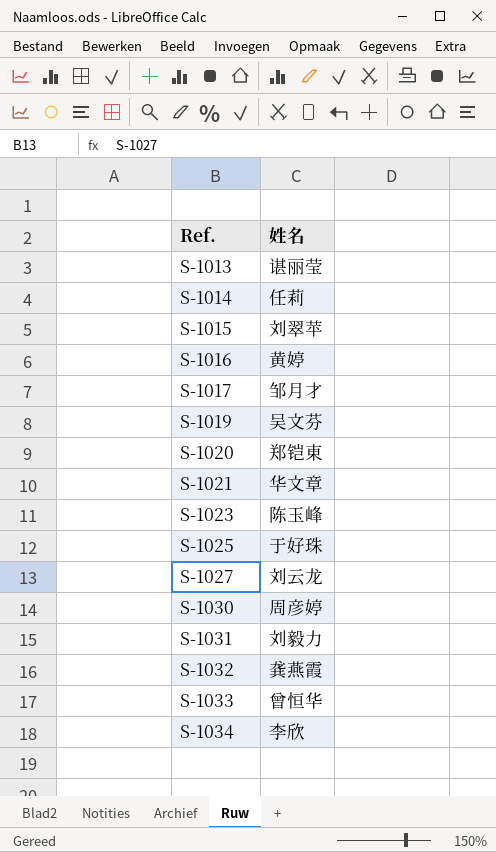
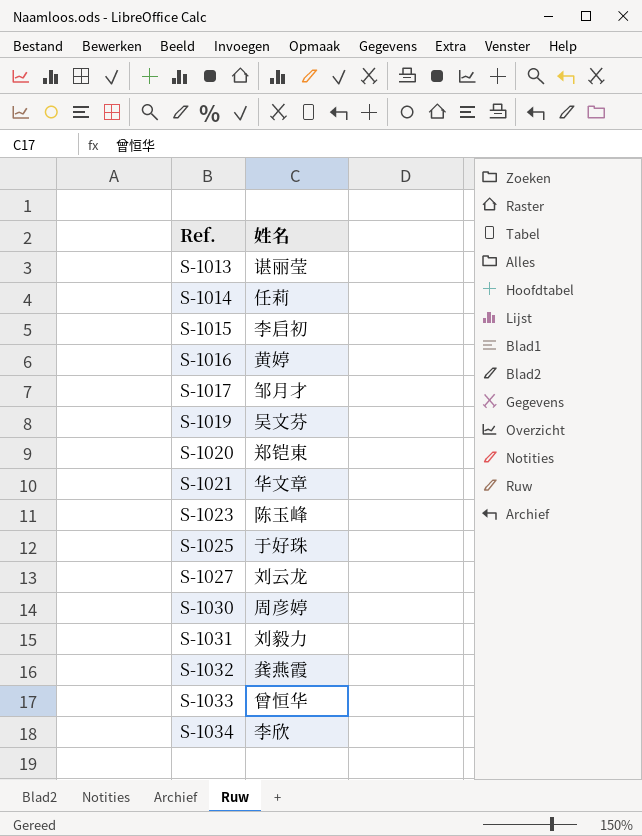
S-1015 | 姓名: 刘翠苹 -> 李启初

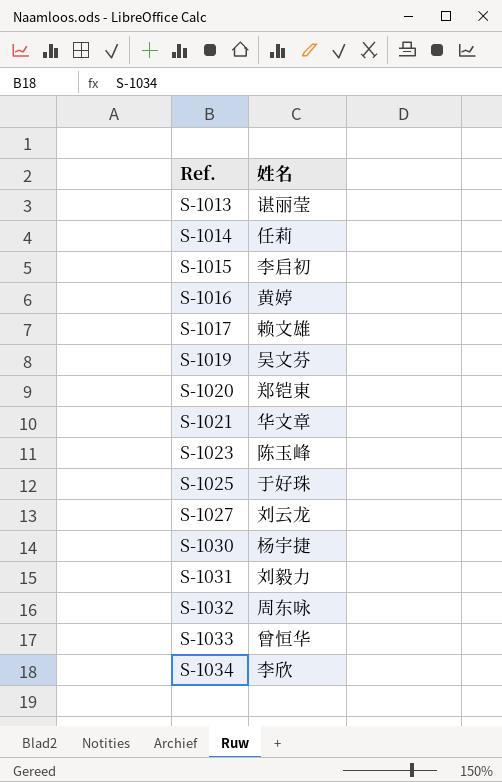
S-1017 | 姓名: 邹月才 -> 赖文雄
S-1030 | 姓名: 周彦婷 -> 杨宇捷
S-1032 | 姓名: 龚燕霞 -> 周东咏

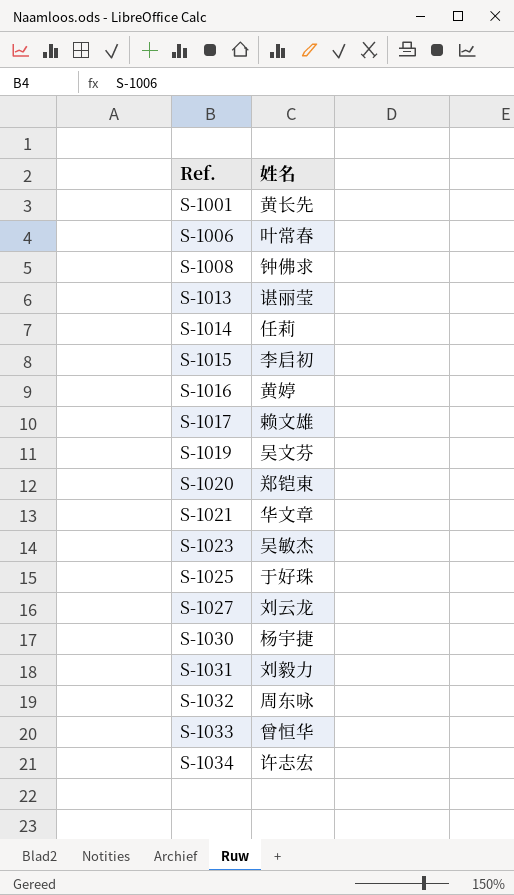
row S-1001: none -> 黄长先
row S-1006: none -> 叶常春
row S-1008: none -> 钟佛求
S-1023 | 姓名: 陈玉峰 -> 吴敏杰
S-1034 | 姓名: 李欣 -> 许志宏

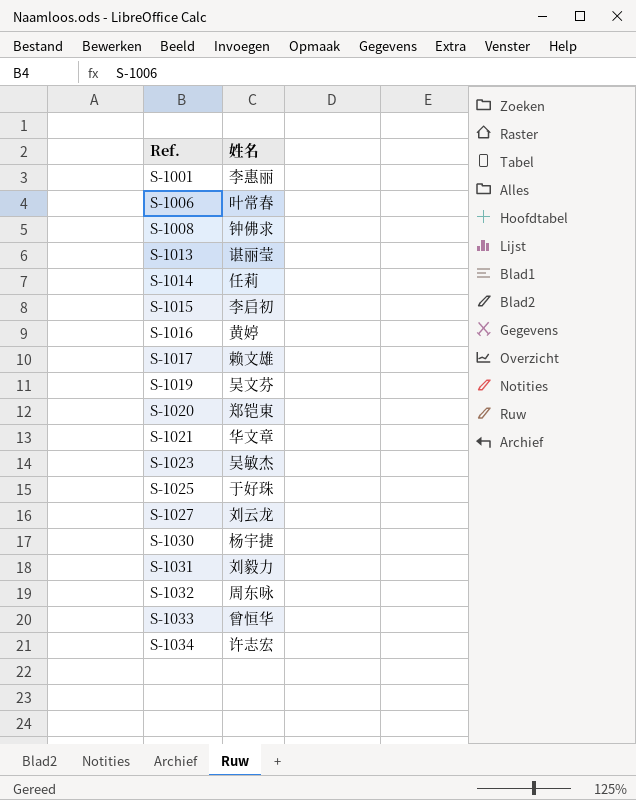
S-1001 | 姓名: 黄长先 -> 李惠丽

